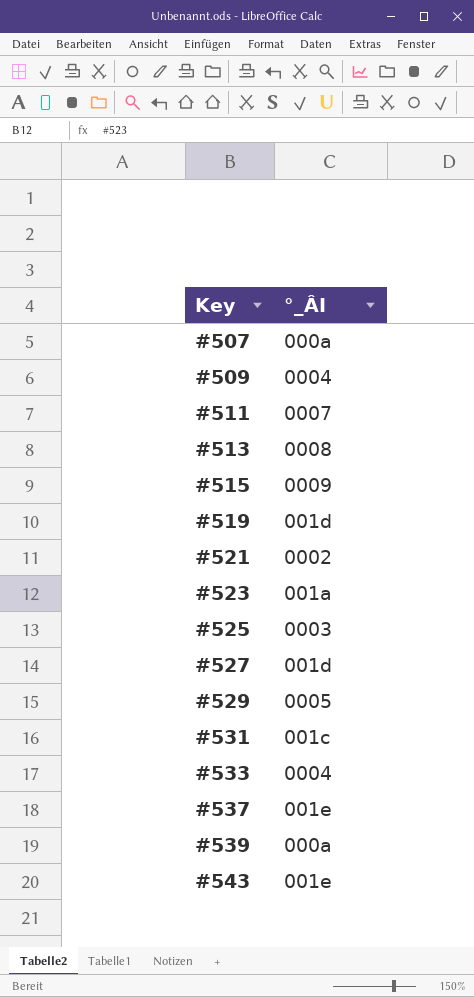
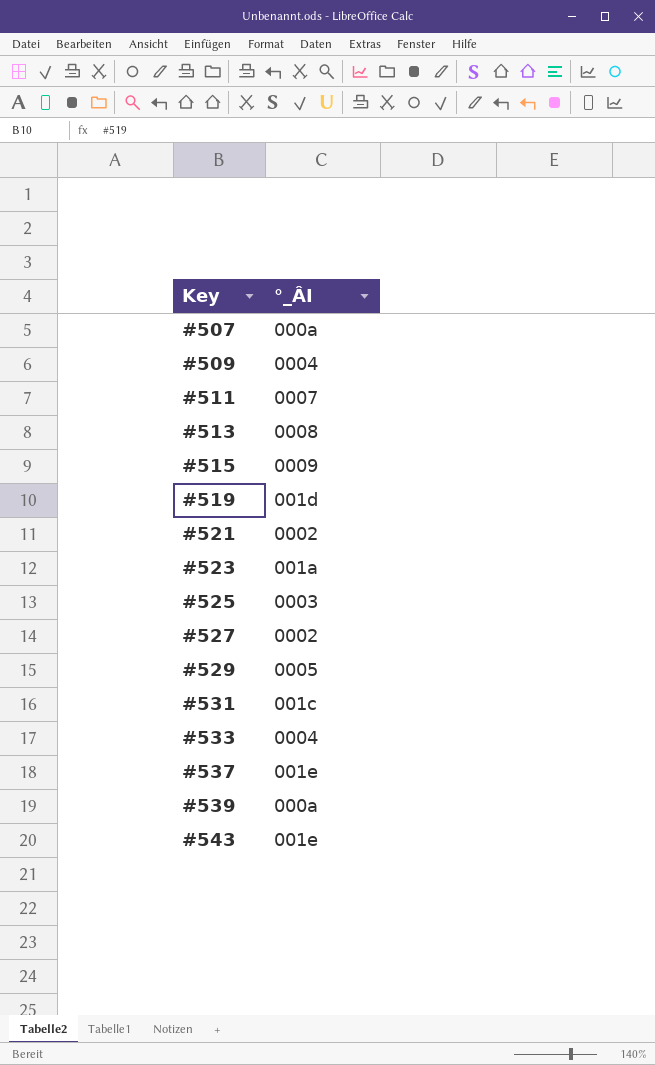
#527 | °_ÂI: 001d -> 0002

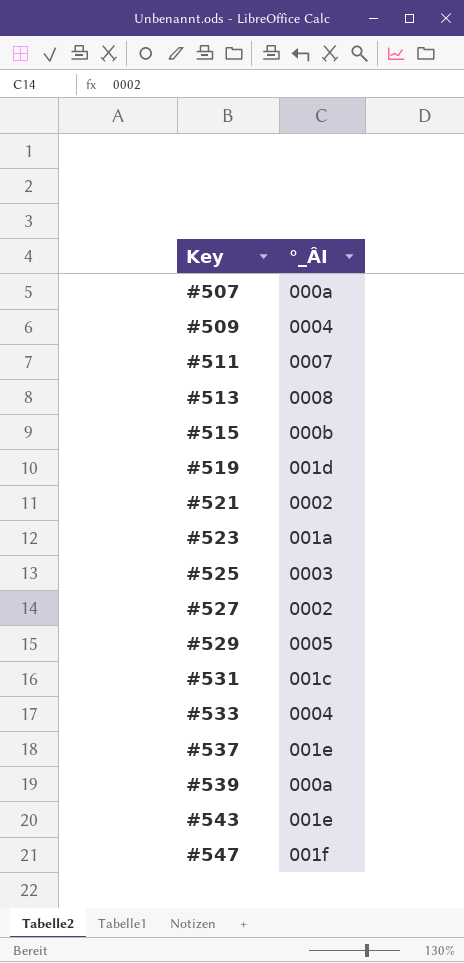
#515 | °_ÂI: 0009 -> 000b
row #547: none -> 001f

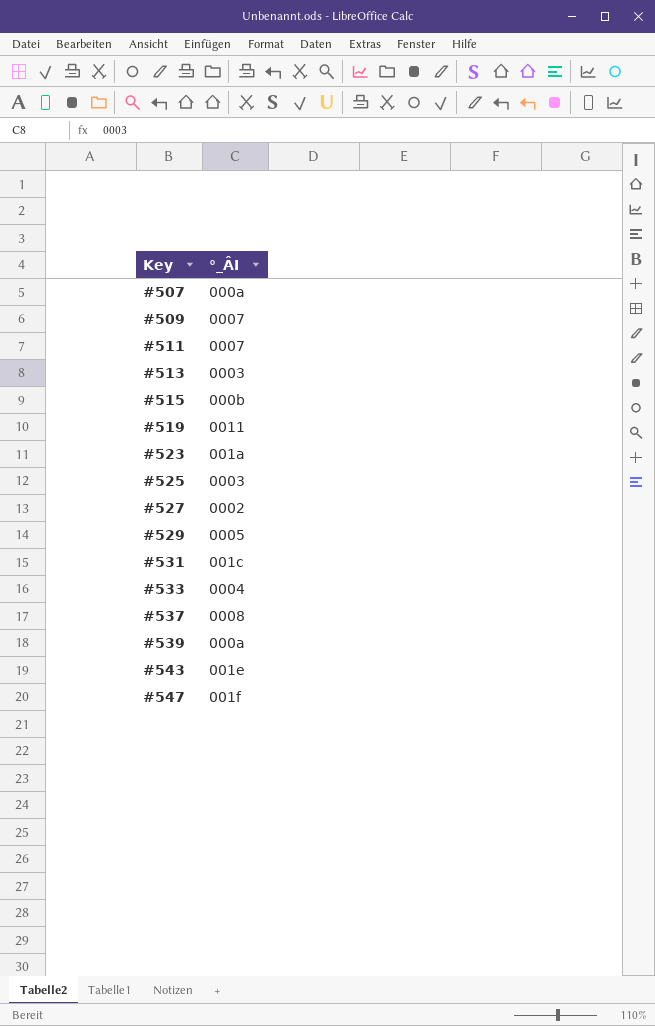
row #521: 0002 -> none
#509 | °_ÂI: 0004 -> 0007
#513 | °_ÂI: 0008 -> 0003
#519 | °_ÂI: 001d -> 0011
#537 | °_ÂI: 001e -> 0008

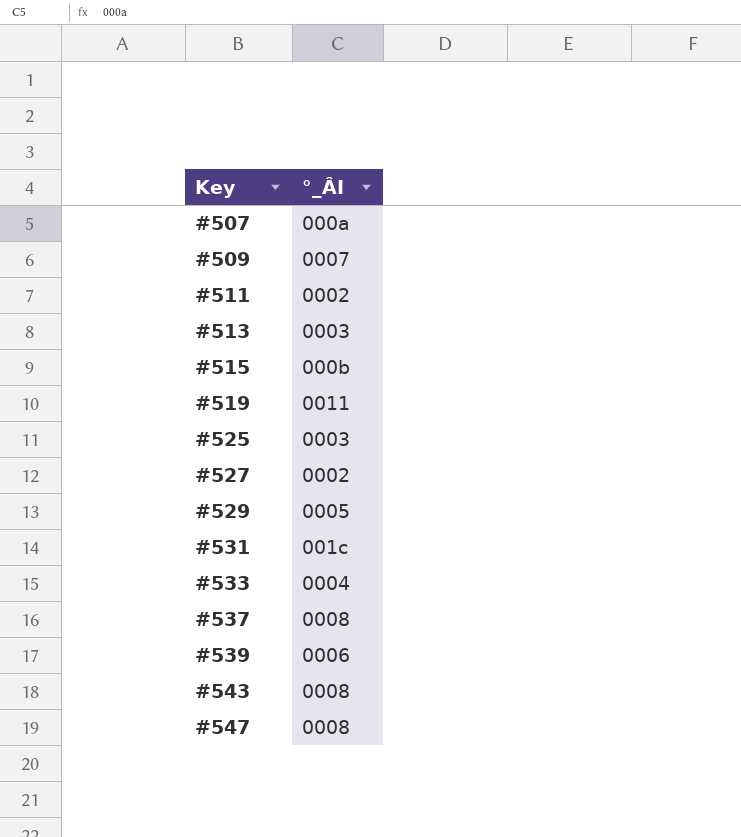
row #523: 001a -> none
#511 | °_ÂI: 0007 -> 0002
#539 | °_ÂI: 000a -> 0006
#543 | °_ÂI: 001e -> 0008
#547 | °_ÂI: 001f -> 0008

